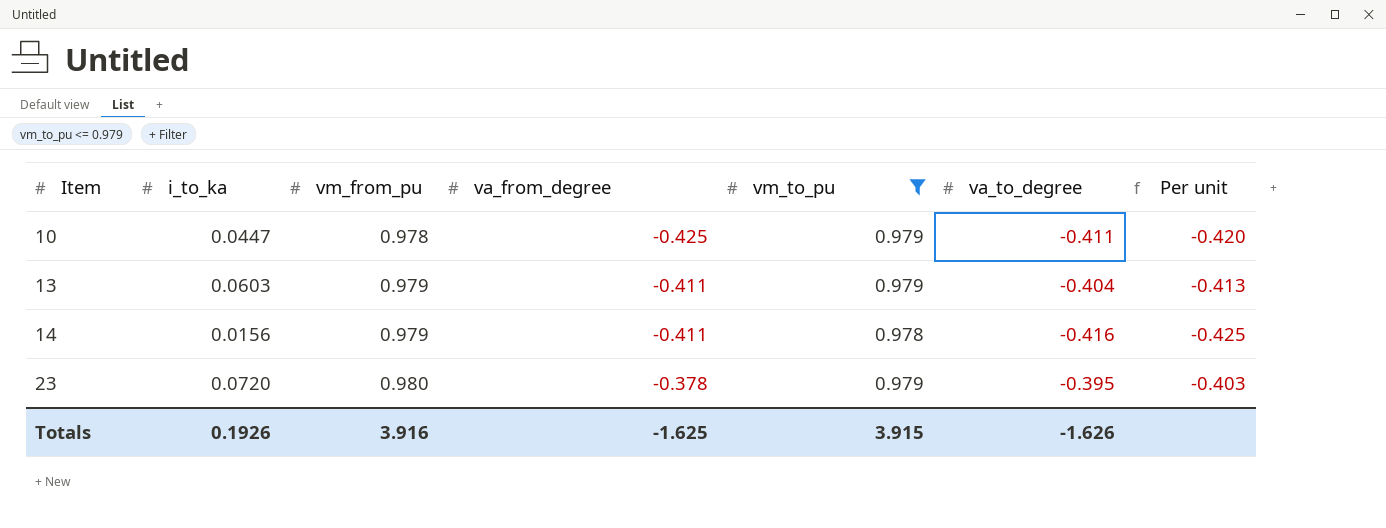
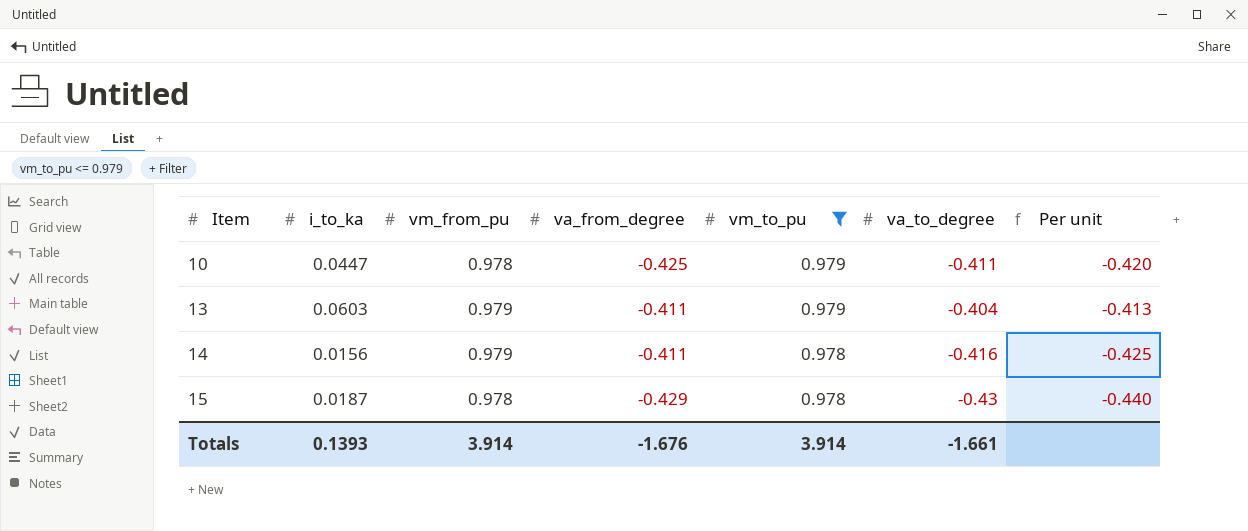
row 23: 0.0720 | 0.980 | -0.378 | 0.979 | -0.395 | -0.403 -> none
row 15: none -> 0.0187 | 0.978 | -0.429 | 0.978 | -0.43 | -0.440
Totals | i_to_ka: 0.1926 -> 0.1393
Totals | vm_from_pu: 3.916 -> 3.914
Totals | va_from_degree: -1.625 -> -1.676
Totals | vm_to_pu: 3.915 -> 3.914
Totals | va_to_degree: -1.626 -> -1.661

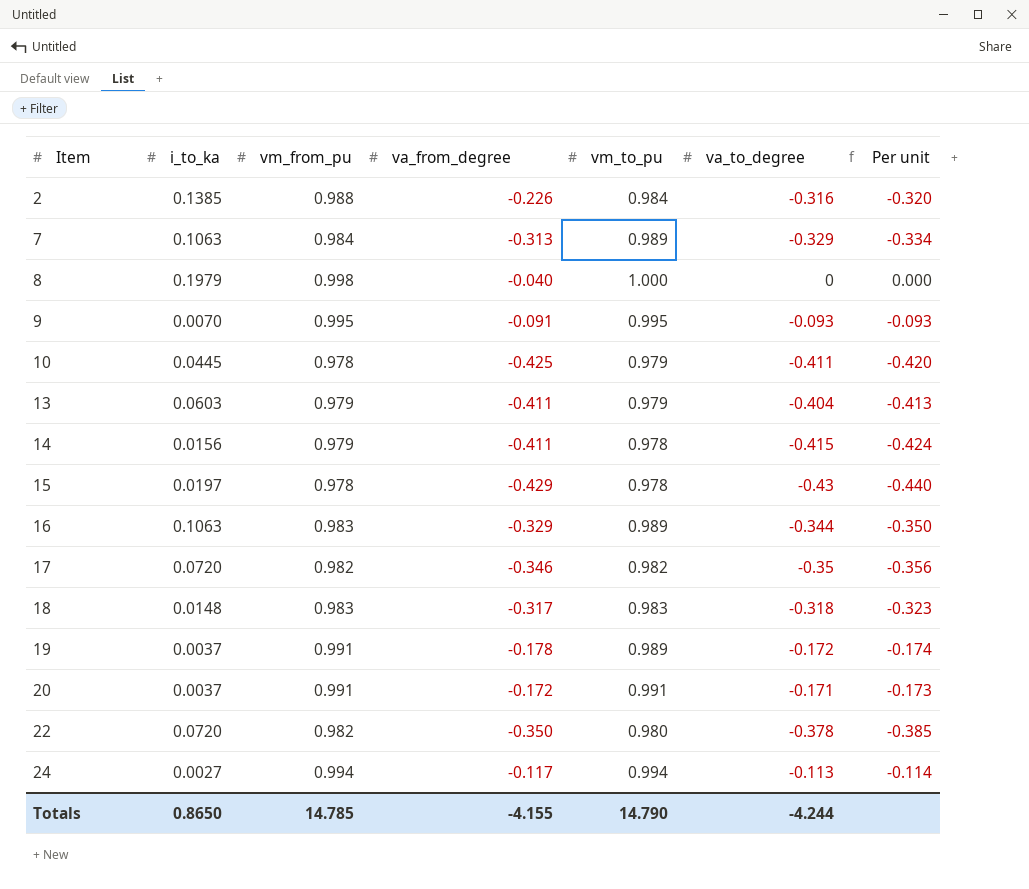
filter: vm_to_pu <= 0.979 -> none
10 | i_to_ka: 0.0447 -> 0.0445
14 | va_to_degree: -0.416 -> -0.415
14 | Per unit: -0.425 -> -0.424
15 | i_to_ka: 0.0187 -> 0.0197
Totals | i_to_ka: 0.1393 -> 0.8650
Totals | vm_from_pu: 3.914 -> 14.785
Totals | va_from_degree: -1.676 -> -4.155
Totals | vm_to_pu: 3.914 -> 14.790
Totals | va_to_degree: -1.661 -> -4.244

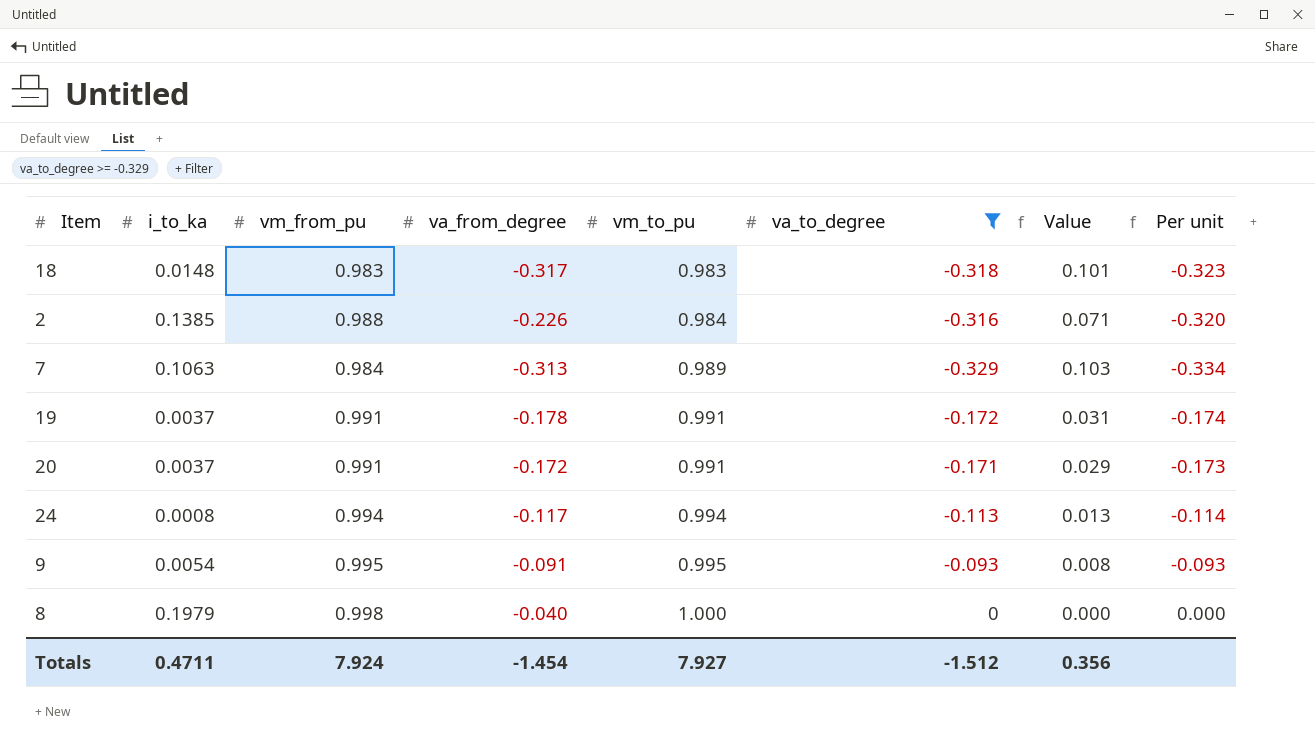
filter: none -> va_to_degree >= -0.329
row order: Item ascending -> vm_to_pu ascending
column Value | formula: none -> [va_from_degree] * [va_to_degree]
19 | vm_to_pu: 0.989 -> 0.991
24 | i_to_ka: 0.0027 -> 0.0008
9 | i_to_ka: 0.0070 -> 0.0054
Totals | i_to_ka: 0.8650 -> 0.4711
Totals | vm_from_pu: 14.785 -> 7.924
Totals | va_from_degree: -4.155 -> -1.454
Totals | vm_to_pu: 14.790 -> 7.927
Totals | va_to_degree: -4.244 -> -1.512

